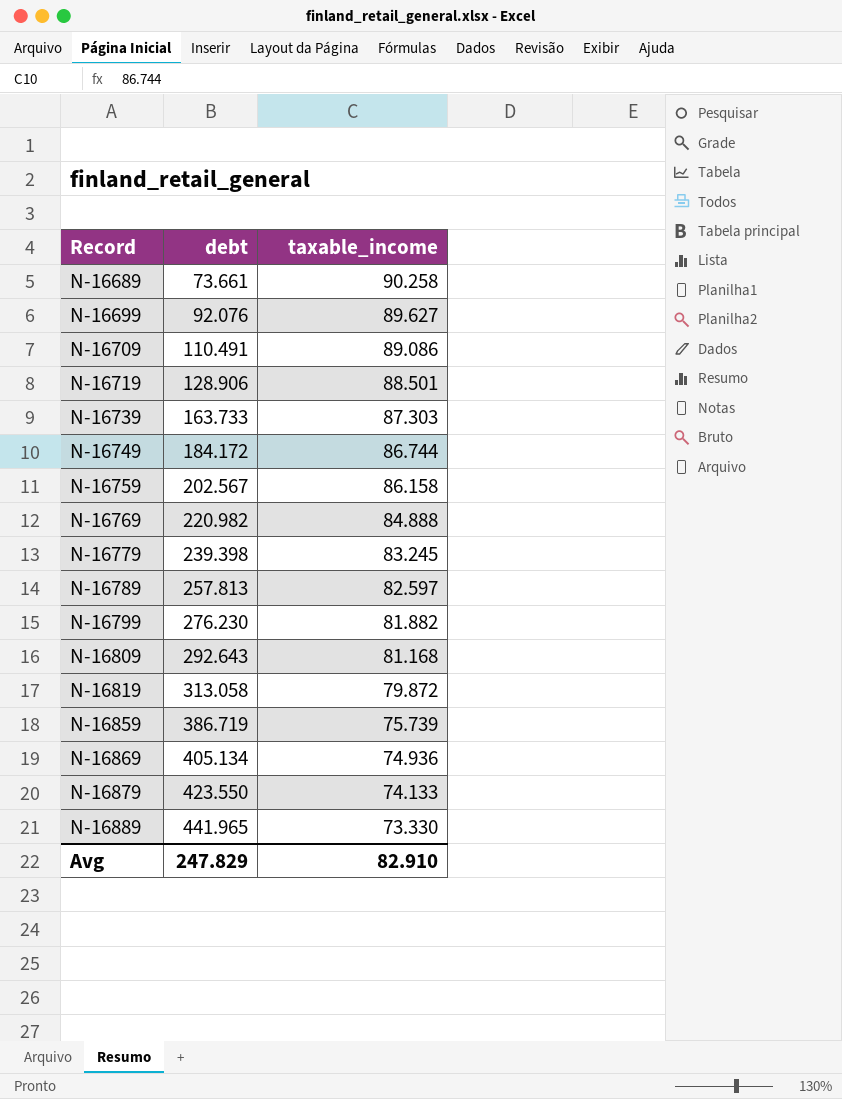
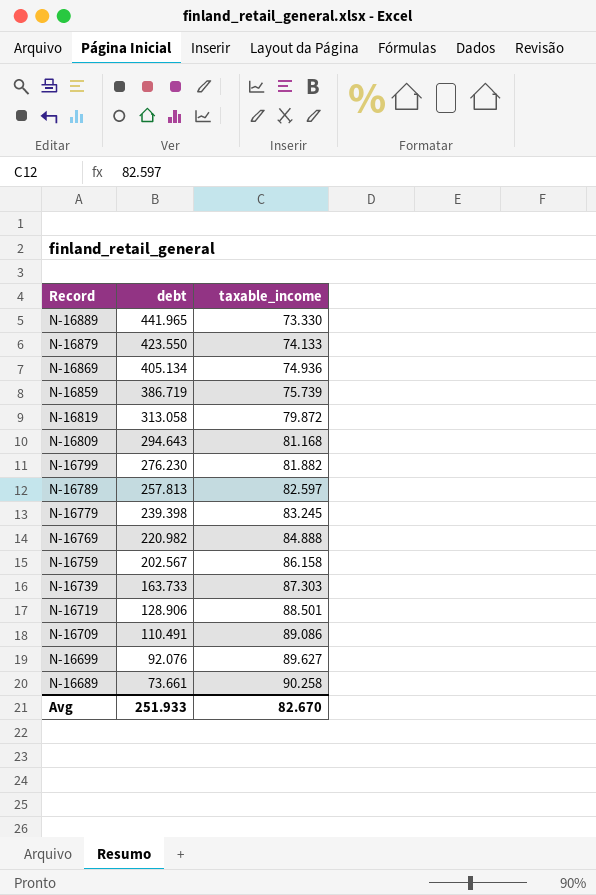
row order: Record ascending -> Record descending
row N-16749: 184.172 | 86.744 -> none
N-16809 | debt: 292.643 -> 294.643
Avg | debt: 247.829 -> 251.933
Avg | taxable_income: 82.910 -> 82.670

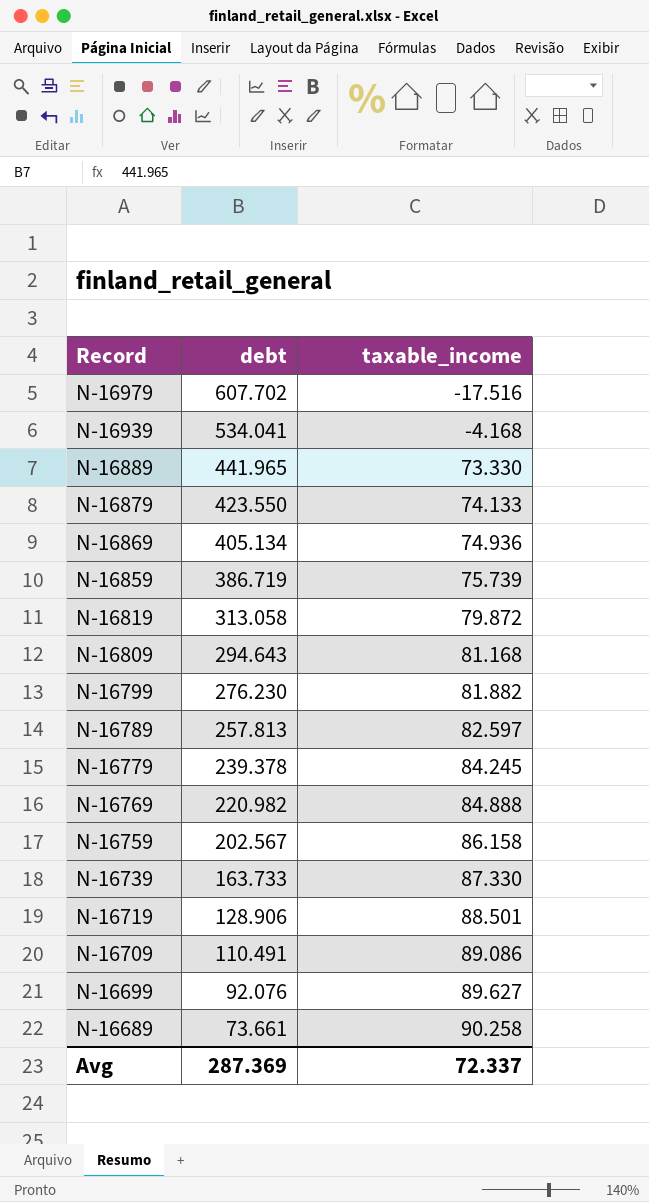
row N-16979: none -> 607.702 | -17.516
row N-16939: none -> 534.041 | -4.168
N-16779 | debt: 239.398 -> 239.378
N-16779 | taxable_income: 83.245 -> 84.245
N-16739 | taxable_income: 87.303 -> 87.330
Avg | debt: 251.933 -> 287.369
Avg | taxable_income: 82.670 -> 72.337

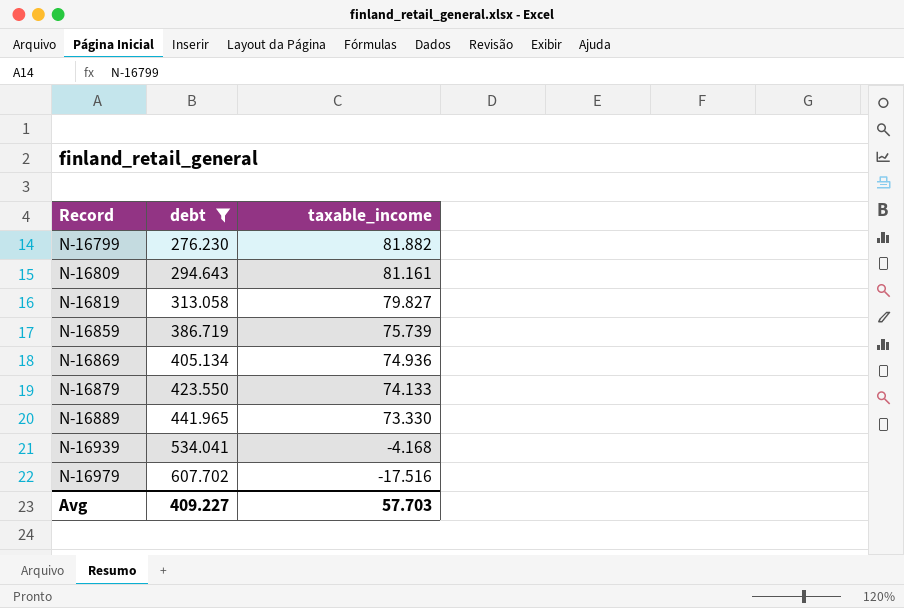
filter: none -> debt >= 276.230
row order: Record descending -> Record ascending
N-16809 | taxable_income: 81.168 -> 81.161
N-16819 | taxable_income: 79.872 -> 79.827
Avg | debt: 287.369 -> 409.227
Avg | taxable_income: 72.337 -> 57.703

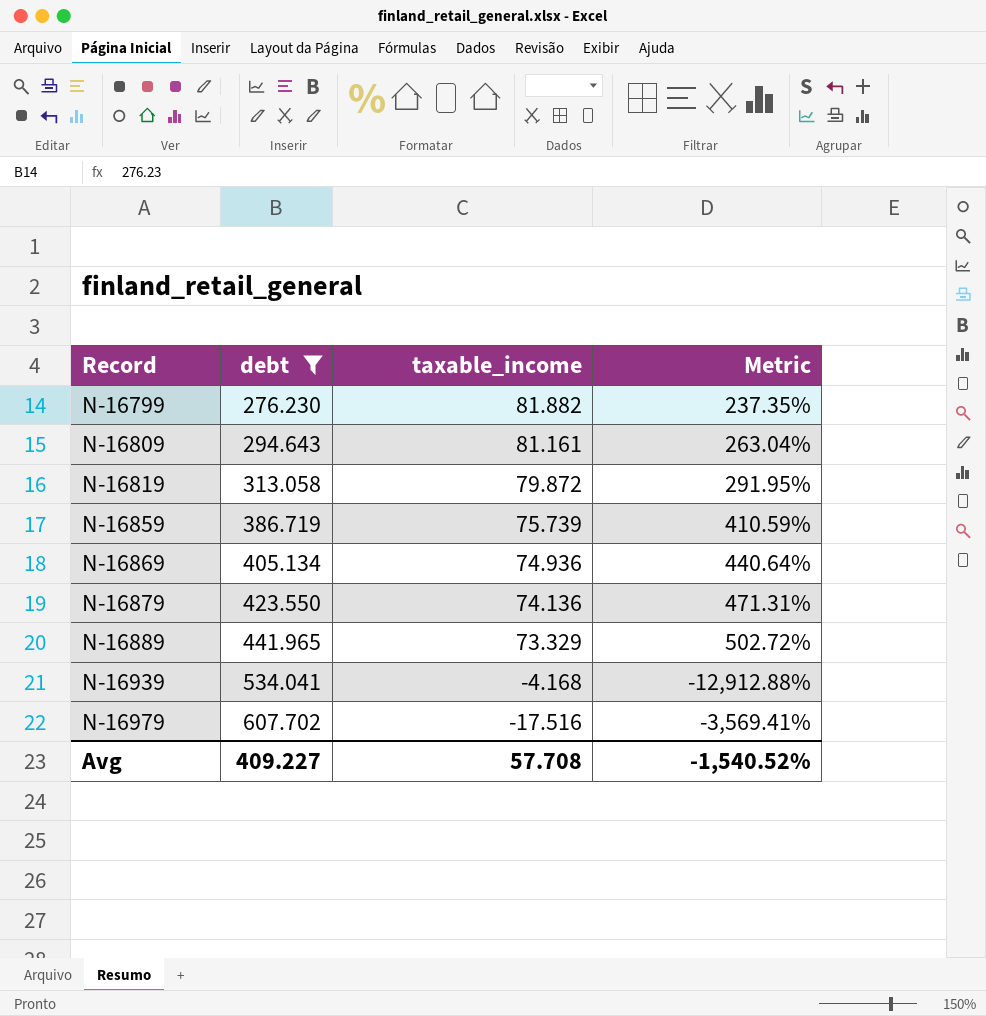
column Metric | formula: none -> ([debt] - [taxable_income]) / [taxable_income]
N-16819 | taxable_income: 79.827 -> 79.872
N-16879 | taxable_income: 74.133 -> 74.136
N-16889 | taxable_income: 73.330 -> 73.329
Avg | taxable_income: 57.703 -> 57.708

